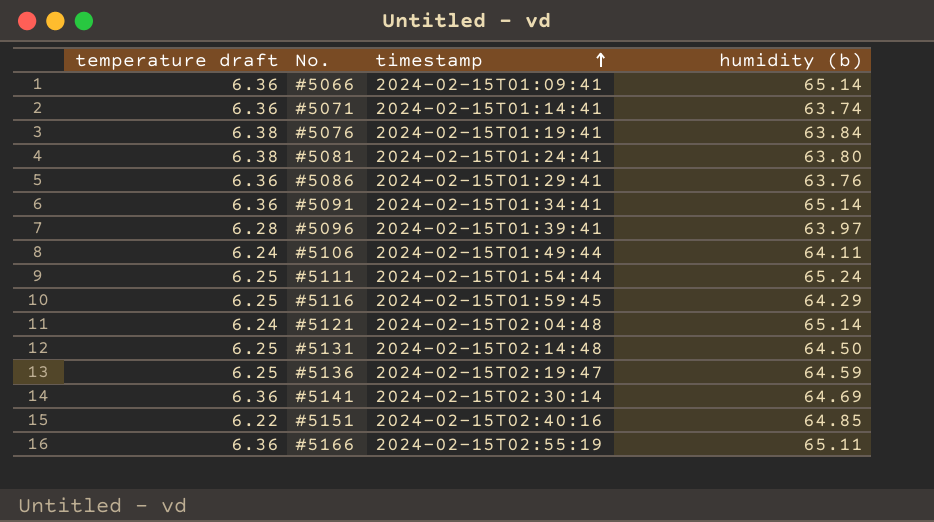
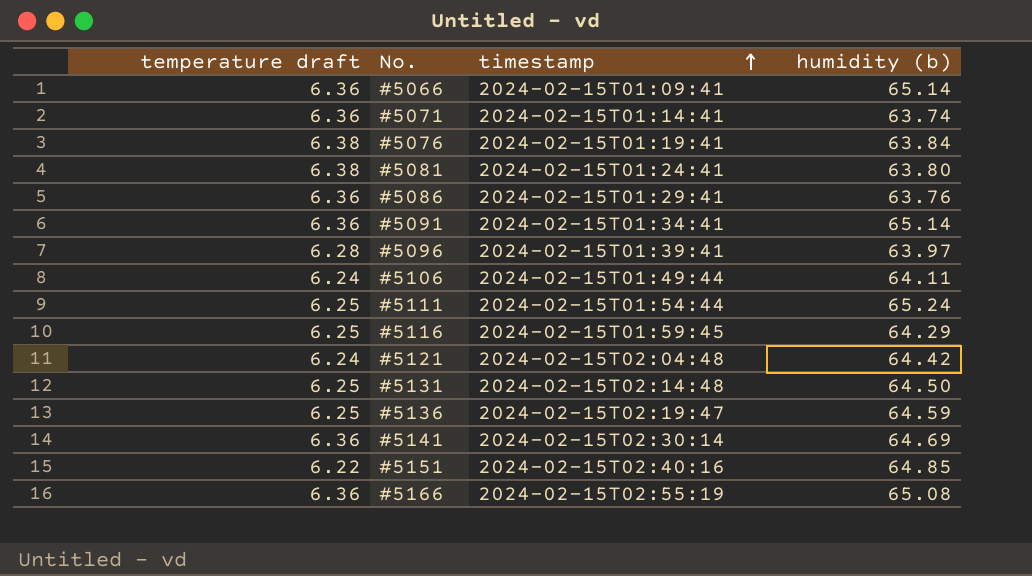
#5121 | humidity (b): 65.14 -> 64.42
#5166 | humidity (b): 65.11 -> 65.08

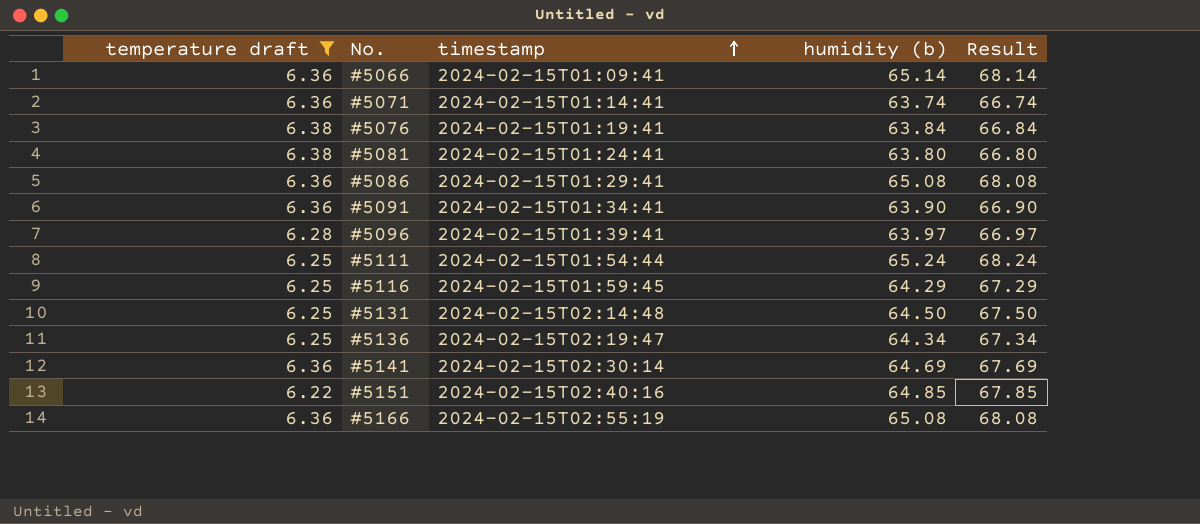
filter: none -> temperature draft != 6.24
column Result | formula: none -> [humidity (b)] + 3
#5086 | humidity (b): 63.76 -> 65.08
#5091 | humidity (b): 65.14 -> 63.90
#5136 | humidity (b): 64.59 -> 64.34

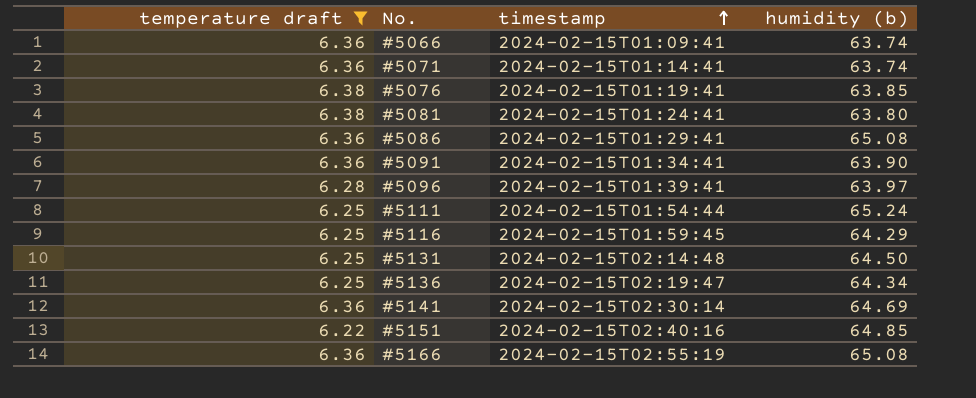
column Result | formula: [humidity (b)] + 3 -> none
#5066 | humidity (b): 65.14 -> 63.74
#5076 | humidity (b): 63.84 -> 63.85

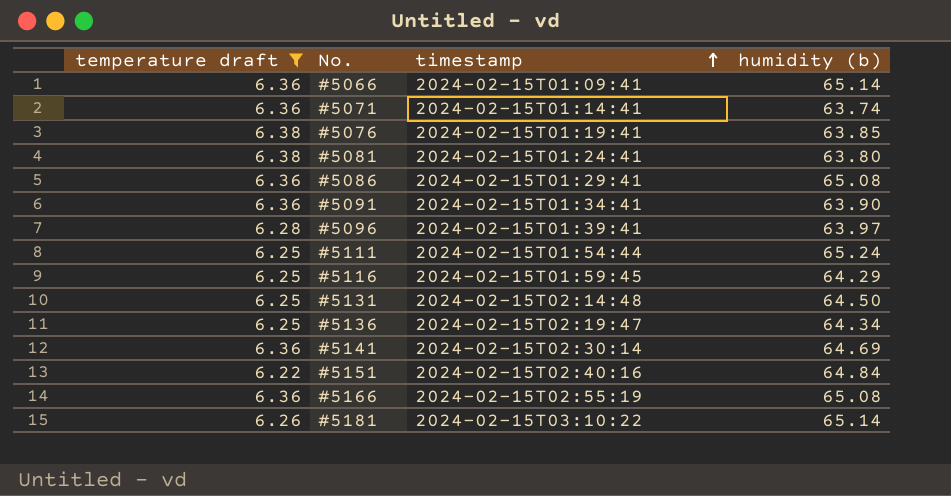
#5066 | humidity (b): 63.74 -> 65.14
#5151 | humidity (b): 64.85 -> 64.84
row #5181: none -> 6.26 | 2024-02-15T03:10:22 | 65.14

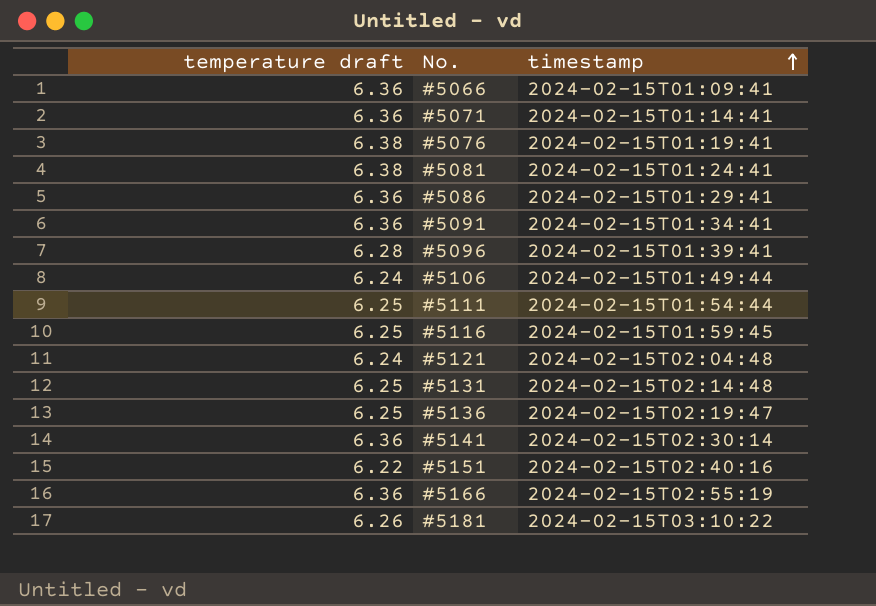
filter: temperature draft != 6.24 -> none
column humidity (b) | position: 4 -> none

